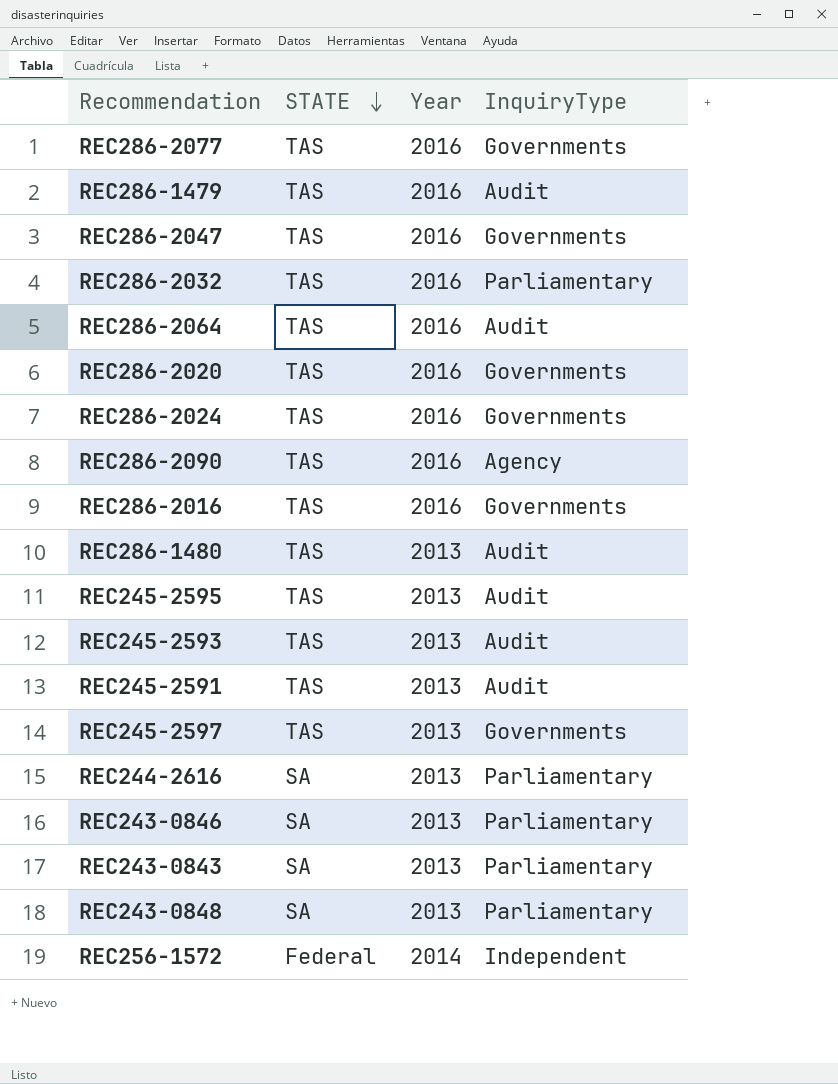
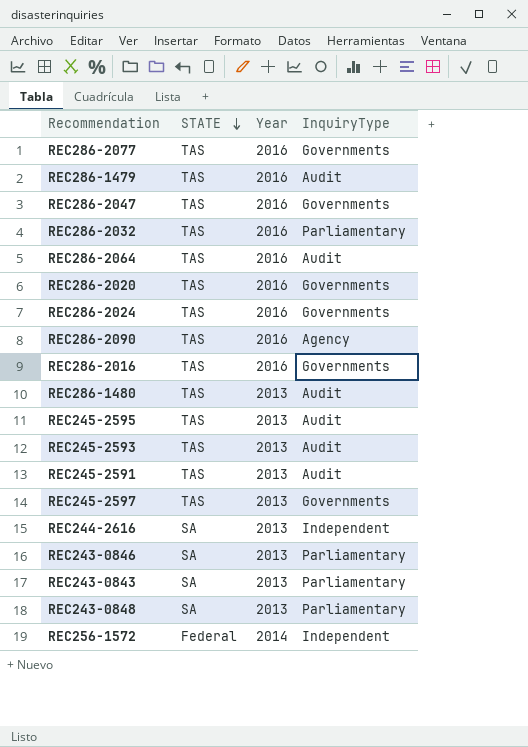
REC244-2616 | InquiryType: Parliamentary -> Independent

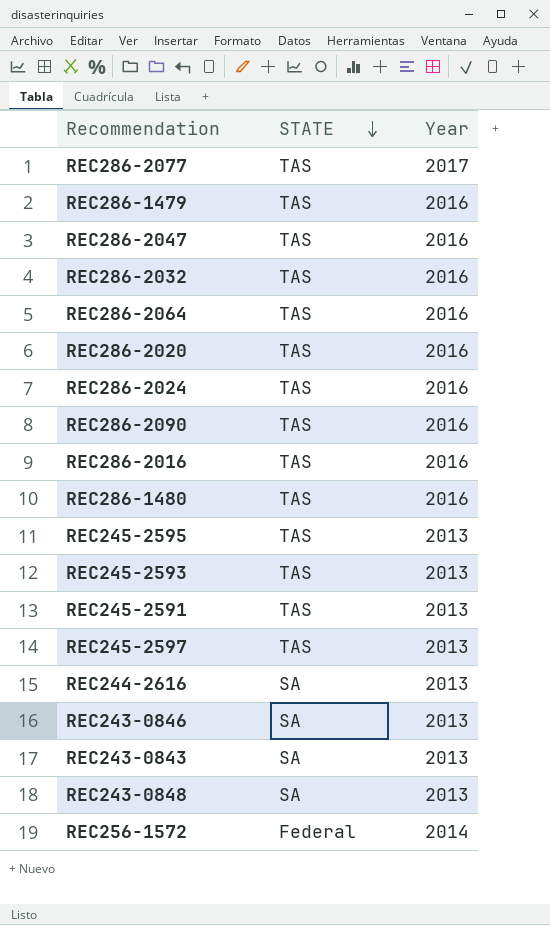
column InquiryType | position: 4 -> none
REC286-2077 | Year: 2016 -> 2017
REC286-1480 | Year: 2013 -> 2016

